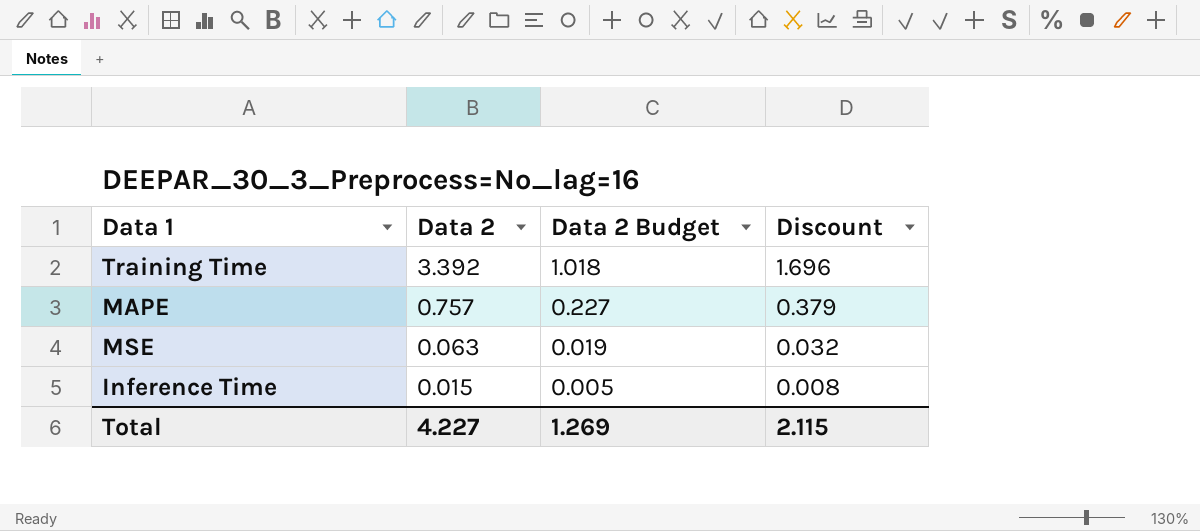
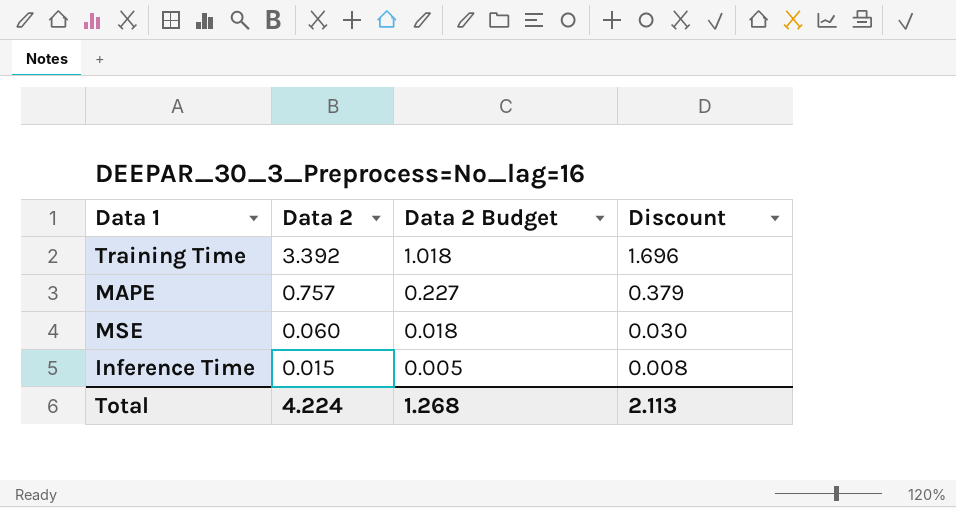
MSE | Data 2: 0.063 -> 0.060
MSE | Data 2 Budget: 0.019 -> 0.018
MSE | Discount: 0.032 -> 0.030
Total | Data 2: 4.227 -> 4.224
Total | Data 2 Budget: 1.269 -> 1.268
Total | Discount: 2.115 -> 2.113

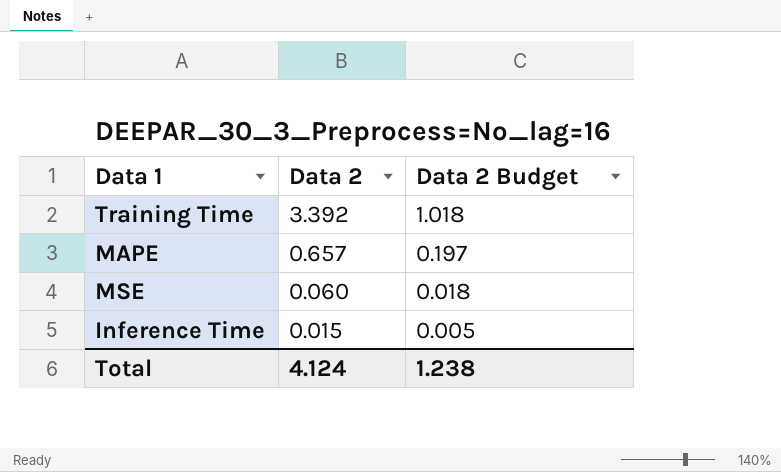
column Discount | formula: [Data 2] * 0.5 -> none
MAPE | Data 2: 0.757 -> 0.657
MAPE | Data 2 Budget: 0.227 -> 0.197
Total | Data 2: 4.224 -> 4.124
Total | Data 2 Budget: 1.268 -> 1.238

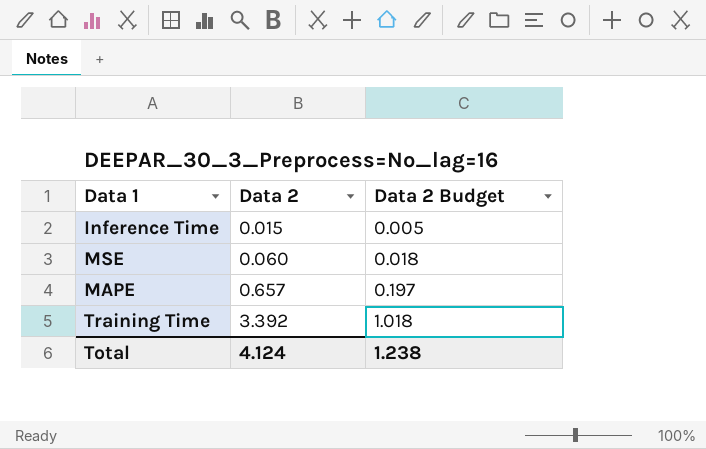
row order: Data 2 descending -> Data 2 ascending

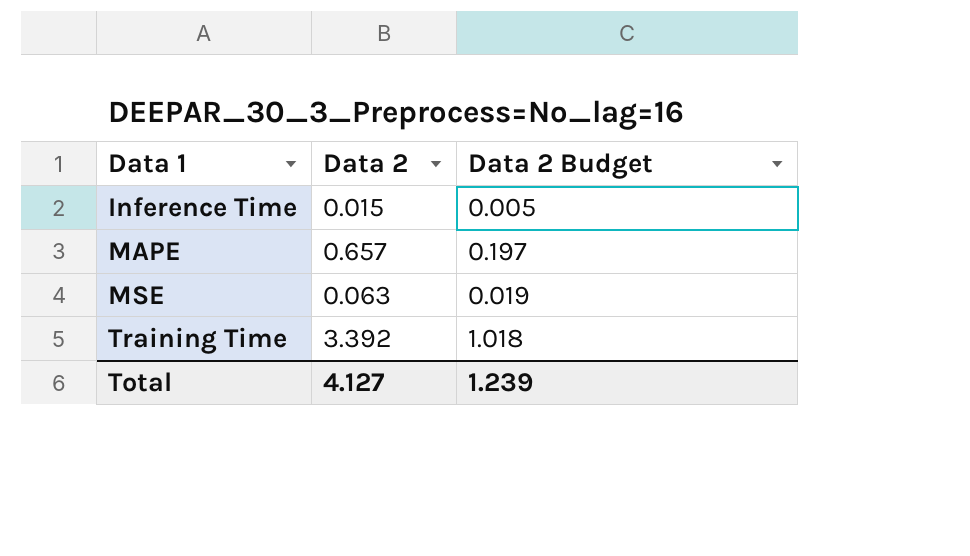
row order: Data 2 ascending -> Data 1 ascending
MSE | Data 2: 0.060 -> 0.063
MSE | Data 2 Budget: 0.018 -> 0.019
Total | Data 2: 4.124 -> 4.127
Total | Data 2 Budget: 1.238 -> 1.239

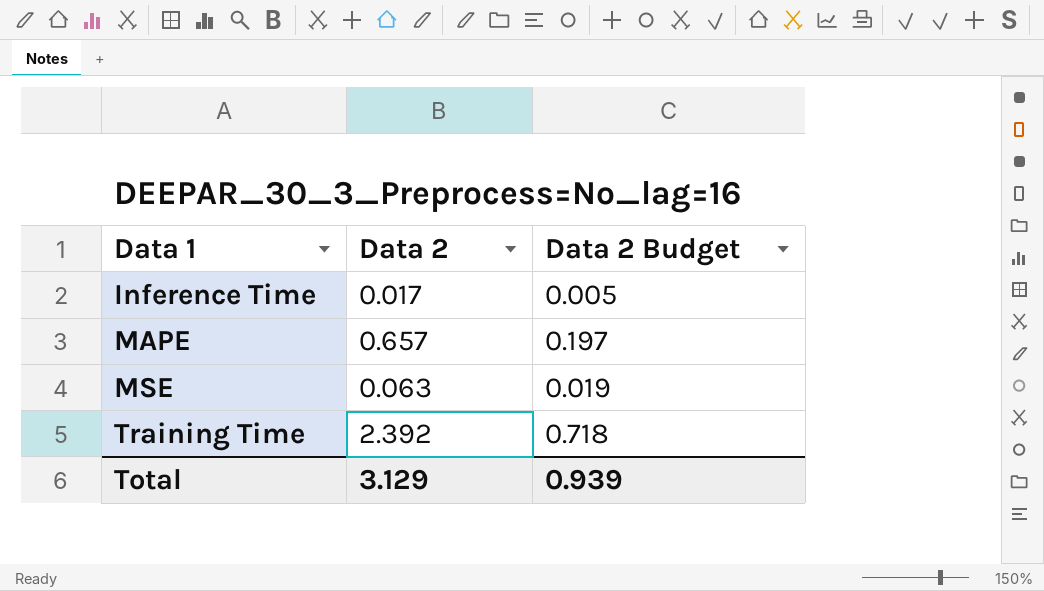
Inference Time | Data 2: 0.015 -> 0.017
Training Time | Data 2: 3.392 -> 2.392
Training Time | Data 2 Budget: 1.018 -> 0.718
Total | Data 2: 4.127 -> 3.129
Total | Data 2 Budget: 1.239 -> 0.939

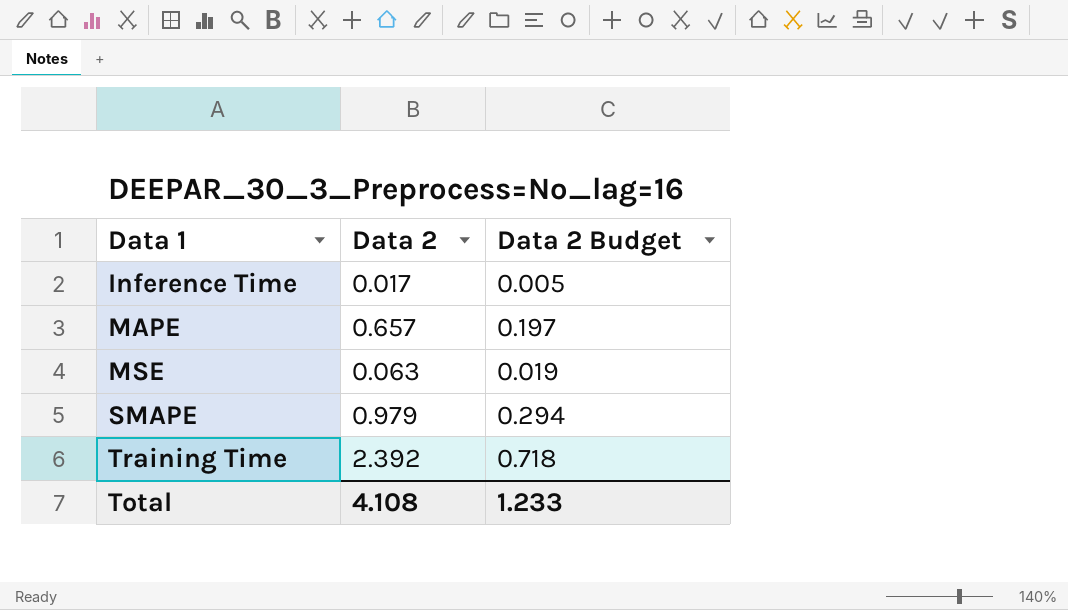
row SMAPE: none -> 0.979 | 0.294
Total | Data 2: 3.129 -> 4.108
Total | Data 2 Budget: 0.939 -> 1.233

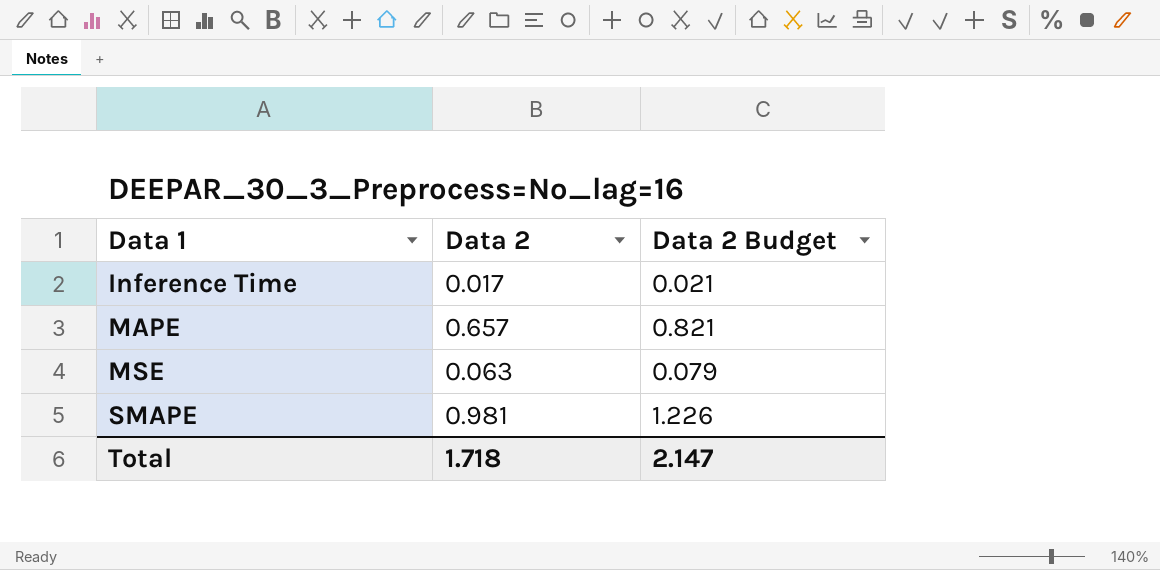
column Data 2 Budget | formula: [Data 2] * 0.3 -> [Data 2] * 1.25
row Training Time: 2.392 | 0.718 -> none
SMAPE | Data 2: 0.979 -> 0.981
Total | Data 2: 4.108 -> 1.718
Total | Data 2 Budget: 1.233 -> 2.147

